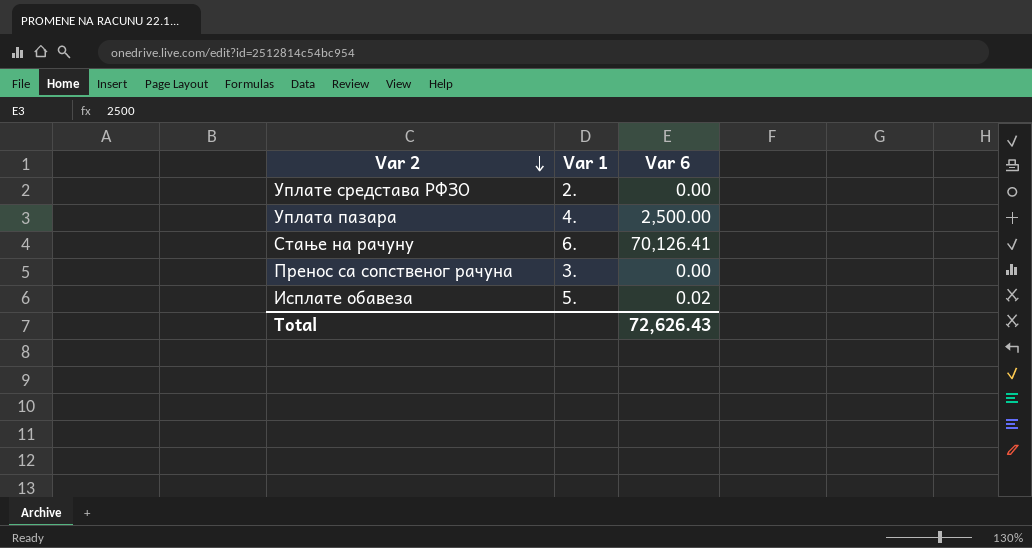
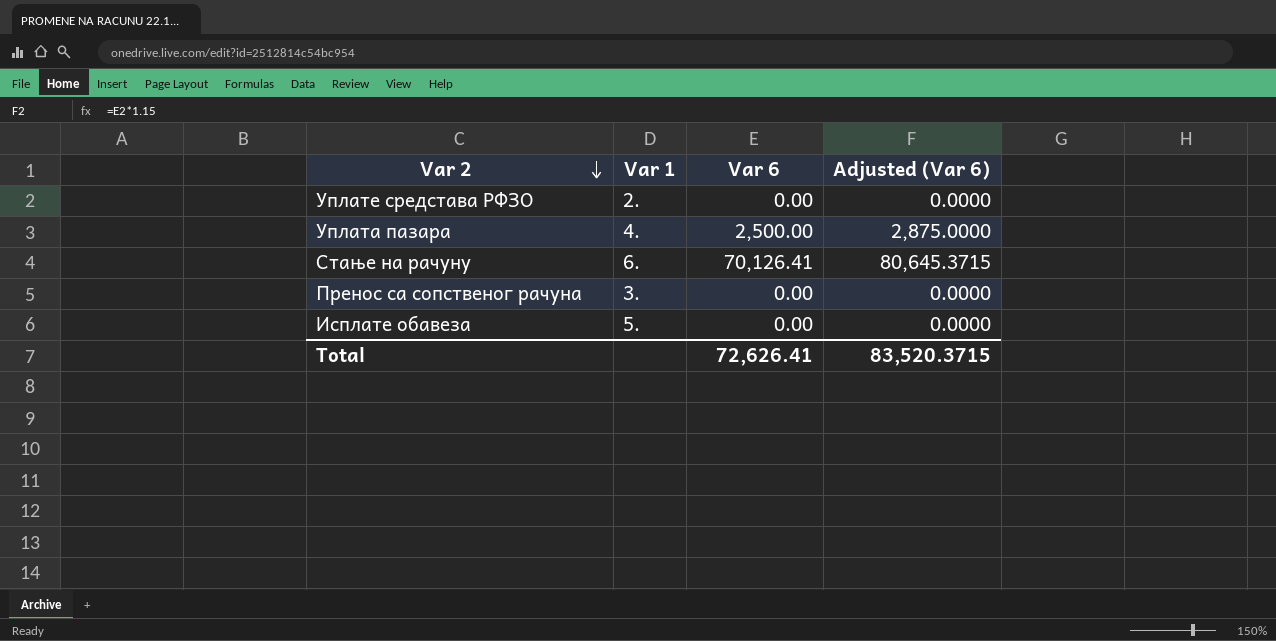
column Adjusted (Var 6) | formula: none -> [Var 6] * 1.15
Исплате обавеза | Var 6: 0.02 -> 0.00
Total | Var 6: 72,626.43 -> 72,626.41

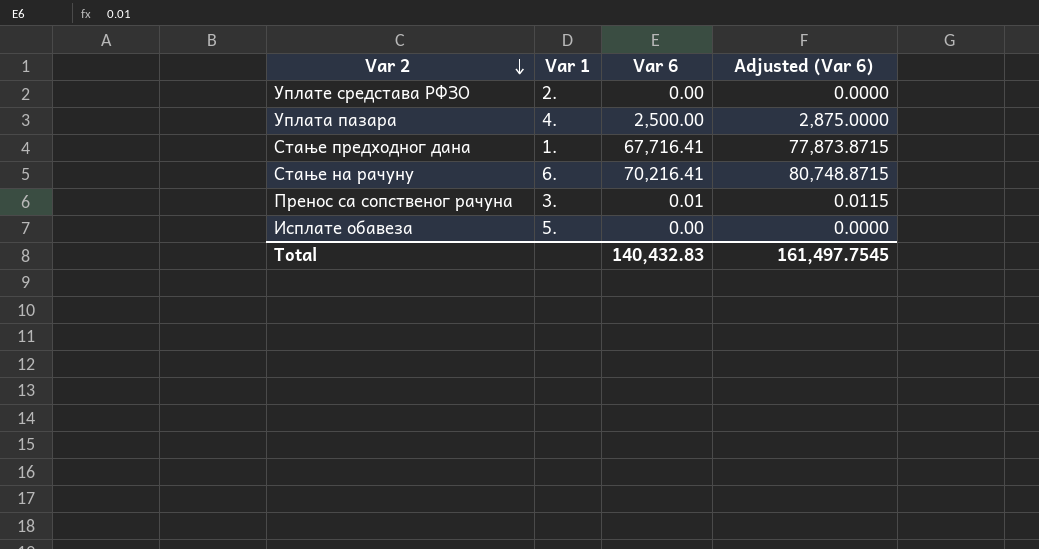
row Стање предходног дана: none -> 1. | 67,716.41 | 77,873.8715
Стање на рачуну | Var 6: 70,126.41 -> 70,216.41
Стање на рачуну | Adjusted (Var 6): 80,645.3715 -> 80,748.8715
Пренос са сопственог рачуна | Var 6: 0.00 -> 0.01
Пренос са сопственог рачуна | Adjusted (Var 6): 0.0000 -> 0.0115
Total | Var 6: 72,626.41 -> 140,432.83
Total | Adjusted (Var 6): 83,520.3715 -> 161,497.7545

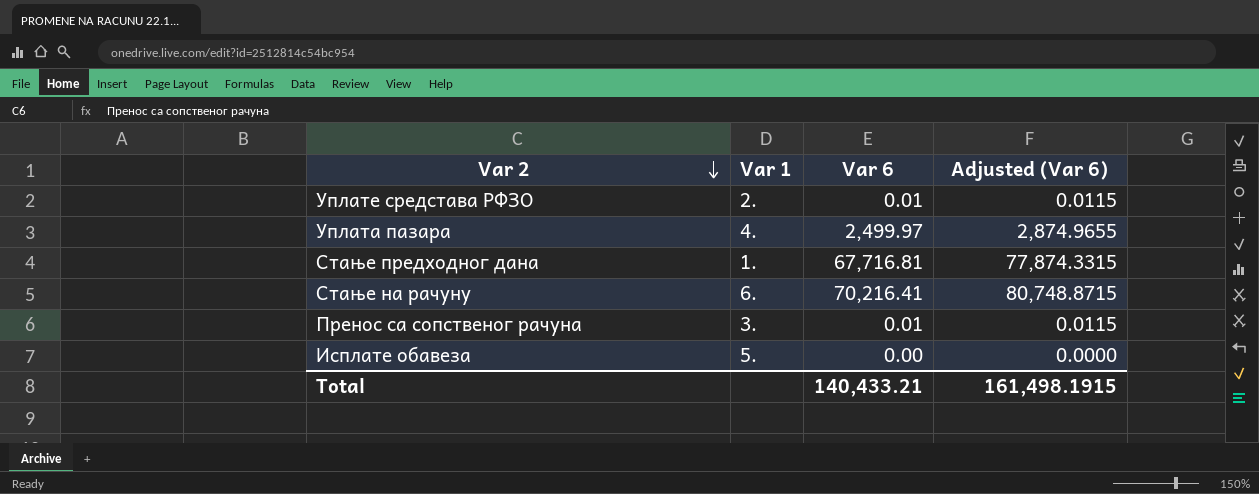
Уплате средстава РФЗО | Var 6: 0.00 -> 0.01
Уплате средстава РФЗО | Adjusted (Var 6): 0.0000 -> 0.0115
Уплата пазара | Var 6: 2,500.00 -> 2,499.97
Уплата пазара | Adjusted (Var 6): 2,875.0000 -> 2,874.9655
Стање предходног дана | Var 6: 67,716.41 -> 67,716.81
Стање предходног дана | Adjusted (Var 6): 77,873.8715 -> 77,874.3315
Total | Var 6: 140,432.83 -> 140,433.21
Total | Adjusted (Var 6): 161,497.7545 -> 161,498.1915

